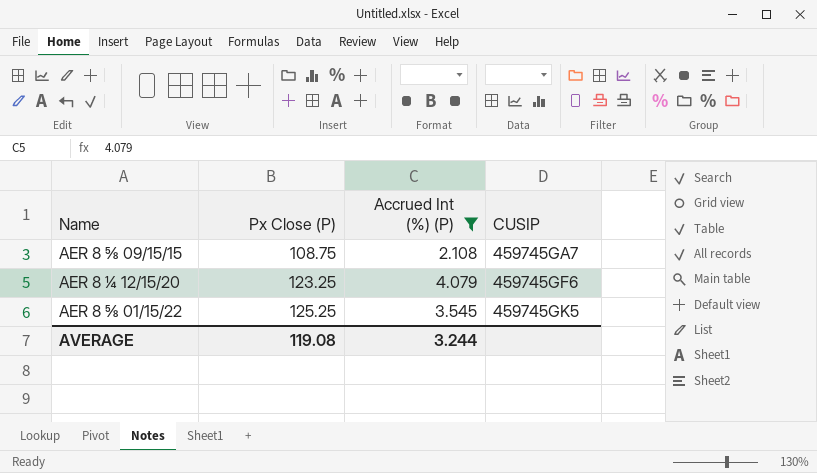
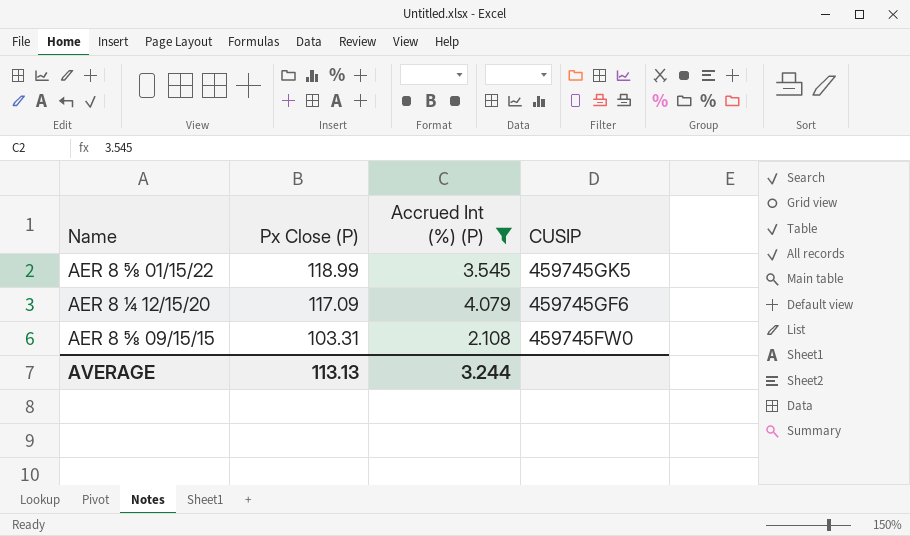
row order: Px Close (P) ascending -> Px Close (P) descending
AER 8 ⅝ 01/15/22 | Px Close (P): 125.25 -> 118.99
AER 8 ¼ 12/15/20 | Px Close (P): 123.25 -> 117.09
AER 8 ⅝ 09/15/15 | Px Close (P): 108.75 -> 103.31
AER 8 ⅝ 09/15/15 | CUSIP: 459745GA7 -> 459745FW0
AVERAGE | Px Close (P): 119.08 -> 113.13

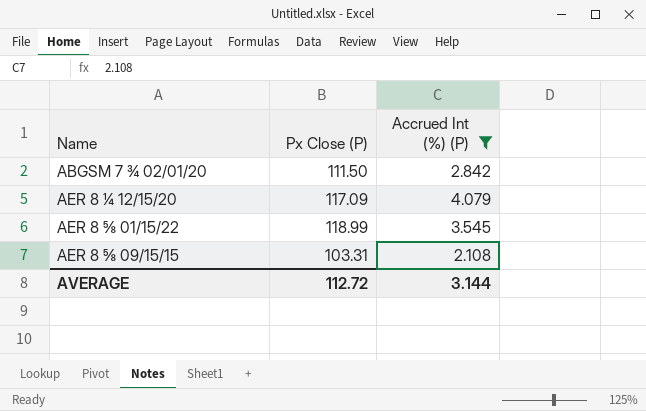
row order: Px Close (P) descending -> Name ascending
column CUSIP | position: 4 -> none
row ABGSM 7 ¾ 02/01/20: none -> 111.50 | 2.842
AVERAGE | Px Close (P): 113.13 -> 112.72
AVERAGE | Accrued Int (%) (P): 3.244 -> 3.144

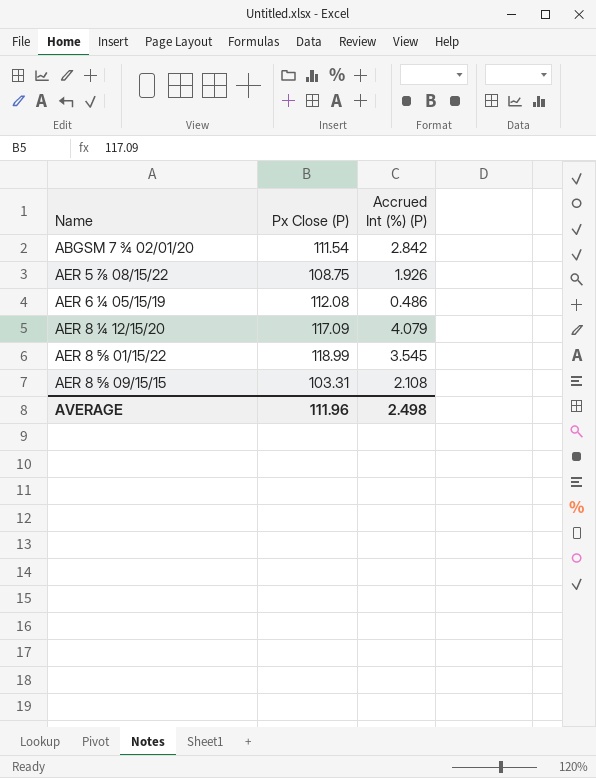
filter: Accrued Int (%) (P) >= 2.108 -> none
ABGSM 7 ¾ 02/01/20 | Px Close (P): 111.50 -> 111.54
AVERAGE | Px Close (P): 112.72 -> 111.96
AVERAGE | Accrued Int (%) (P): 3.144 -> 2.498

